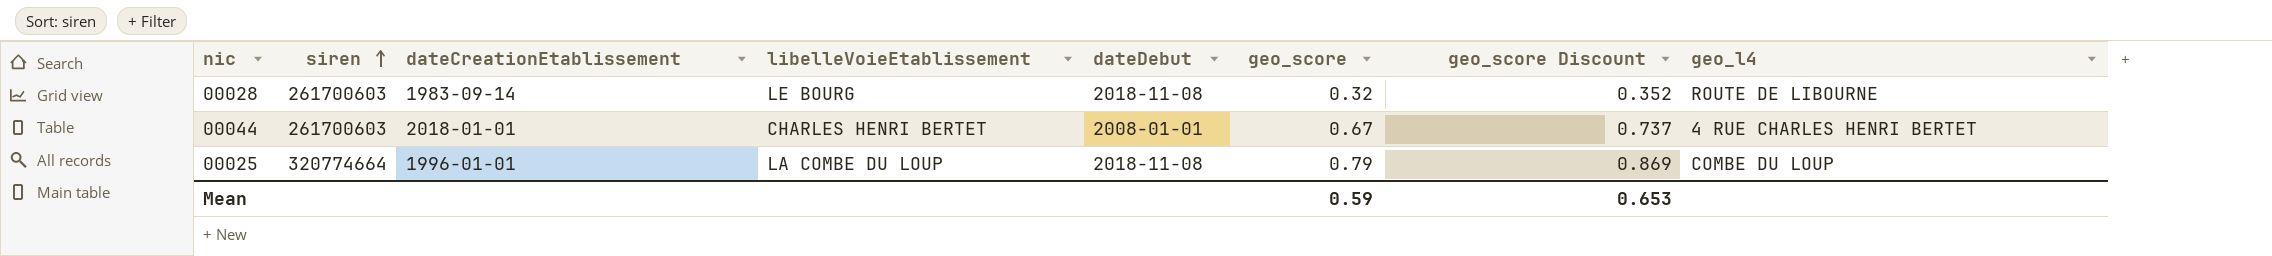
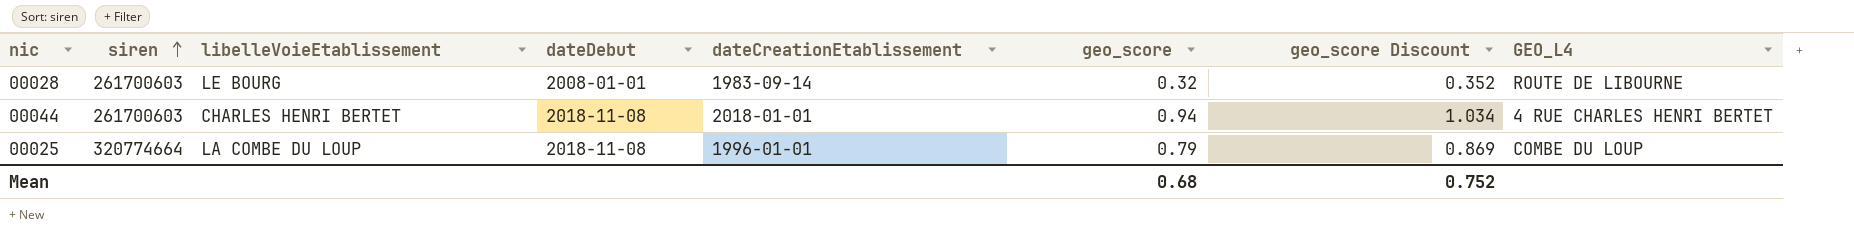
column dateCreationEtablissement | position: 3 -> 5
column name: geo_l4 -> GEO_L4
00028 | dateDebut: 2018-11-08 -> 2008-01-01
00044 | dateDebut: 2008-01-01 -> 2018-11-08
00044 | geo_score: 0.67 -> 0.94
00044 | geo_score Discount: 0.737 -> 1.034
Mean | geo_score: 0.59 -> 0.68
Mean | geo_score Discount: 0.653 -> 0.752

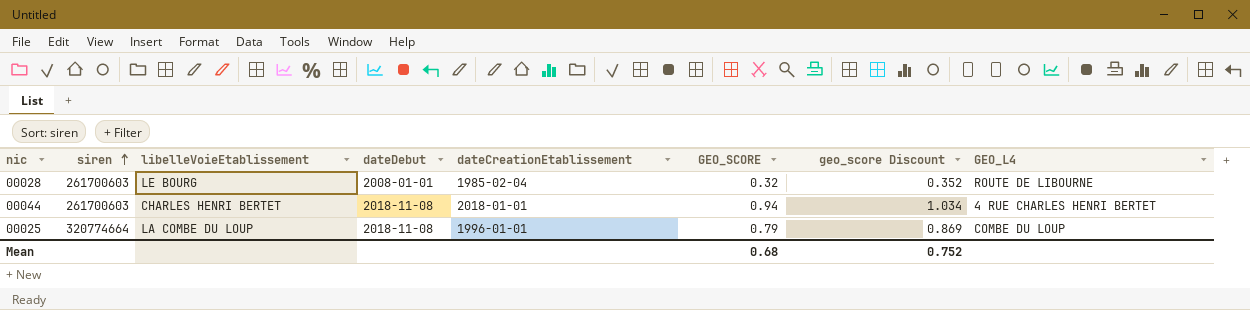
column name: geo_score -> GEO_SCORE
00028 | dateCreationEtablissement: 1983-09-14 -> 1985-02-04

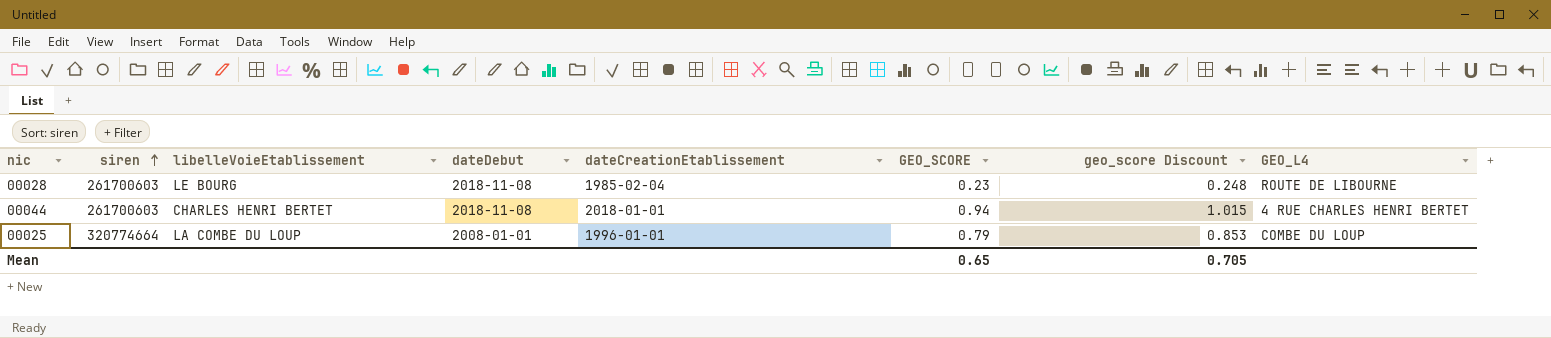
column geo_score Discount | formula: [GEO_SCORE] * 1.1 -> [GEO_SCORE] * 1.08
00028 | dateDebut: 2008-01-01 -> 2018-11-08
00028 | GEO_SCORE: 0.32 -> 0.23
00025 | dateDebut: 2018-11-08 -> 2008-01-01
Mean | GEO_SCORE: 0.68 -> 0.65
Mean | geo_score Discount: 0.752 -> 0.705

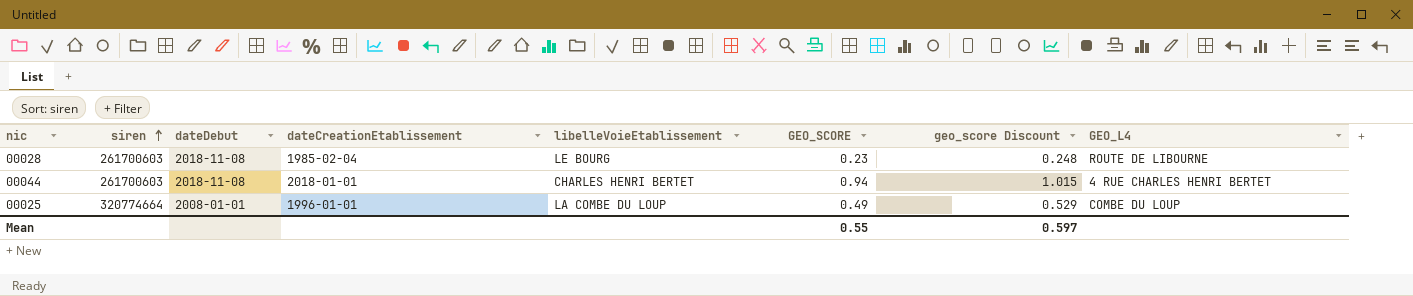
column libelleVoieEtablissement | position: 3 -> 5
00025 | GEO_SCORE: 0.79 -> 0.49
00025 | geo_score Discount: 0.853 -> 0.529
Mean | GEO_SCORE: 0.65 -> 0.55
Mean | geo_score Discount: 0.705 -> 0.597

